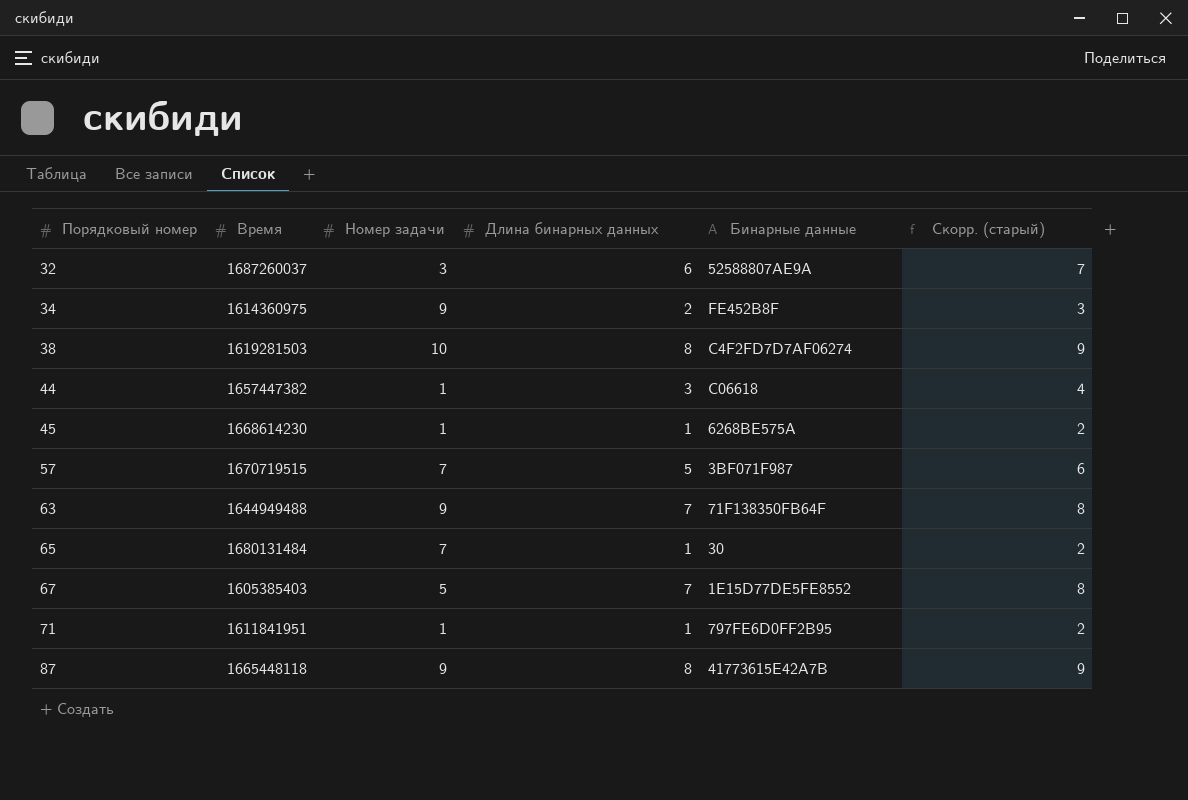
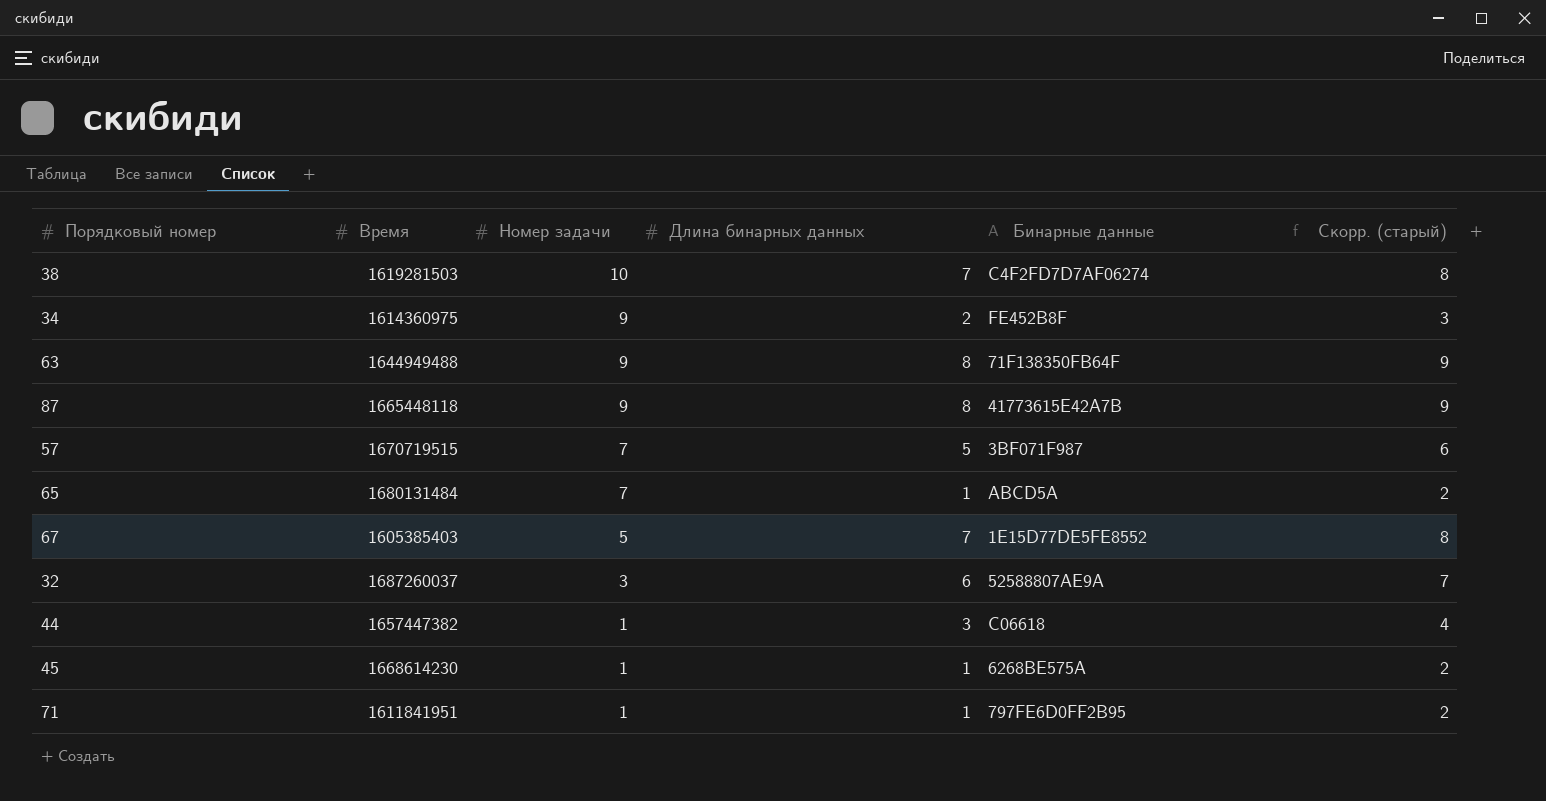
row order: Порядковый номер ascending -> Номер задачи descending
38 | Длина бинарных данных: 8 -> 7
38 | Скорр. (старый): 9 -> 8
63 | Длина бинарных данных: 7 -> 8
63 | Скорр. (старый): 8 -> 9
65 | Бинарные данные: 30 -> ABCD5A

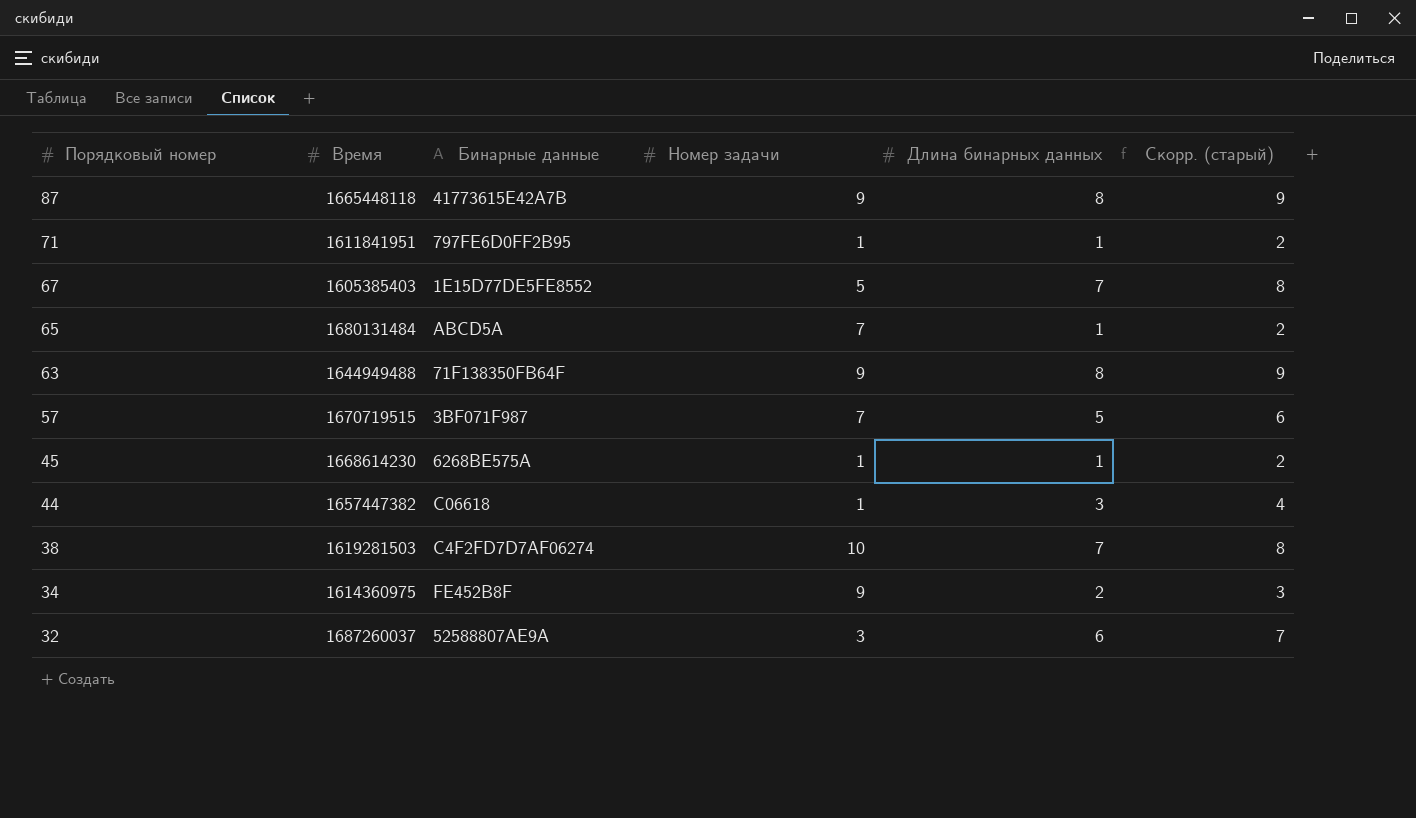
row order: Номер задачи descending -> Порядковый номер descending
column Бинарные данные | position: 5 -> 3

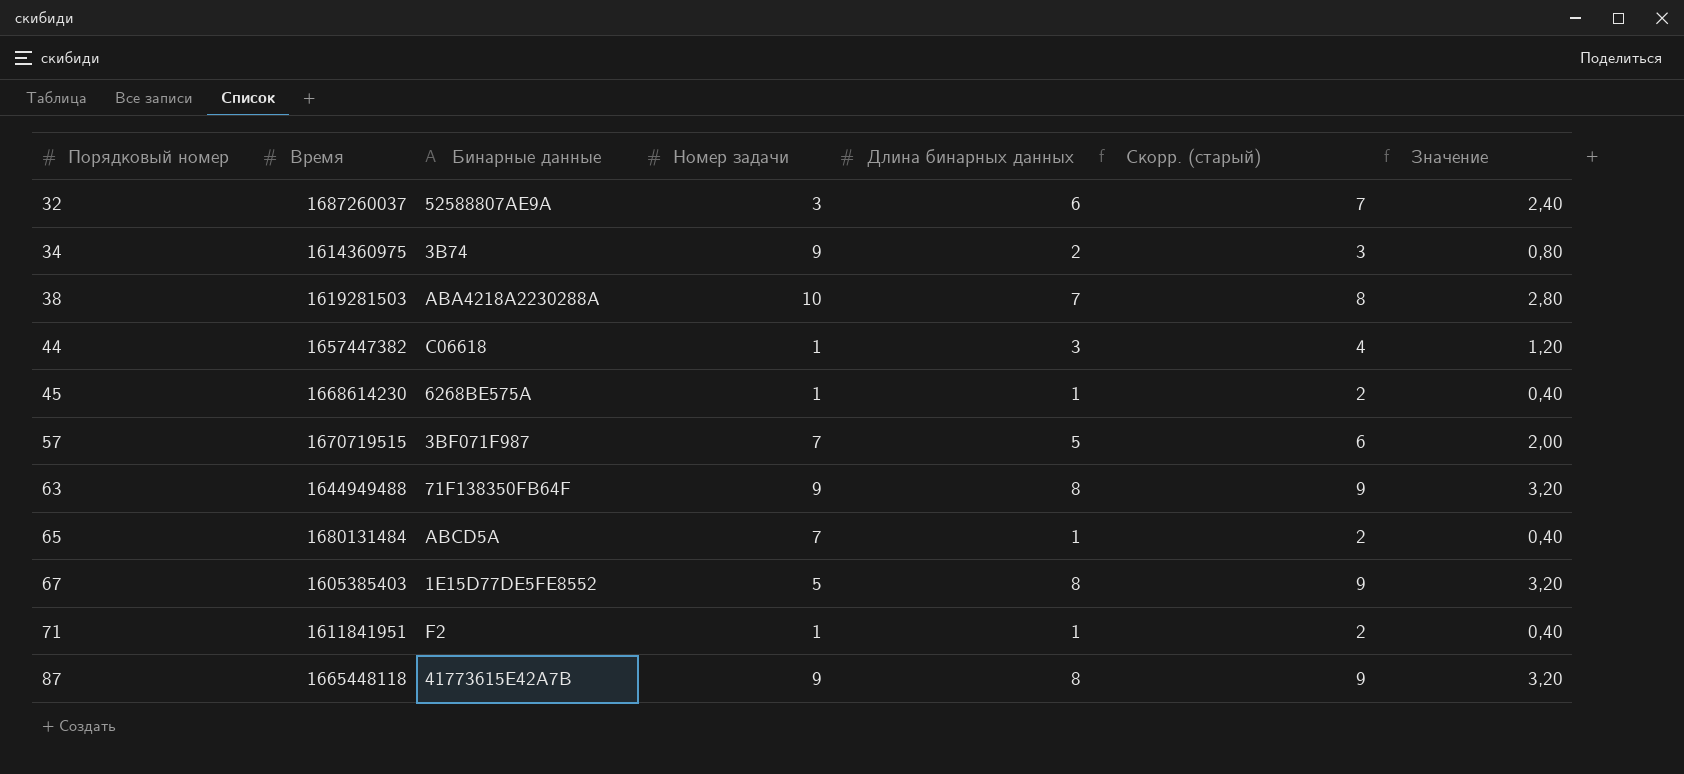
row order: Порядковый номер descending -> Порядковый номер ascending
column Значение | formula: none -> [Длина бинарных данных] * 0,4
34 | Бинарные данные: FE452B8F -> 3B74
38 | Бинарные данные: C4F2FD7D7AF06274 -> ABA4218A2230288A
67 | Длина бинарных данных: 7 -> 8
67 | Скорр. (старый): 8 -> 9
71 | Бинарные данные: 797FE6D0FF2B95 -> F2

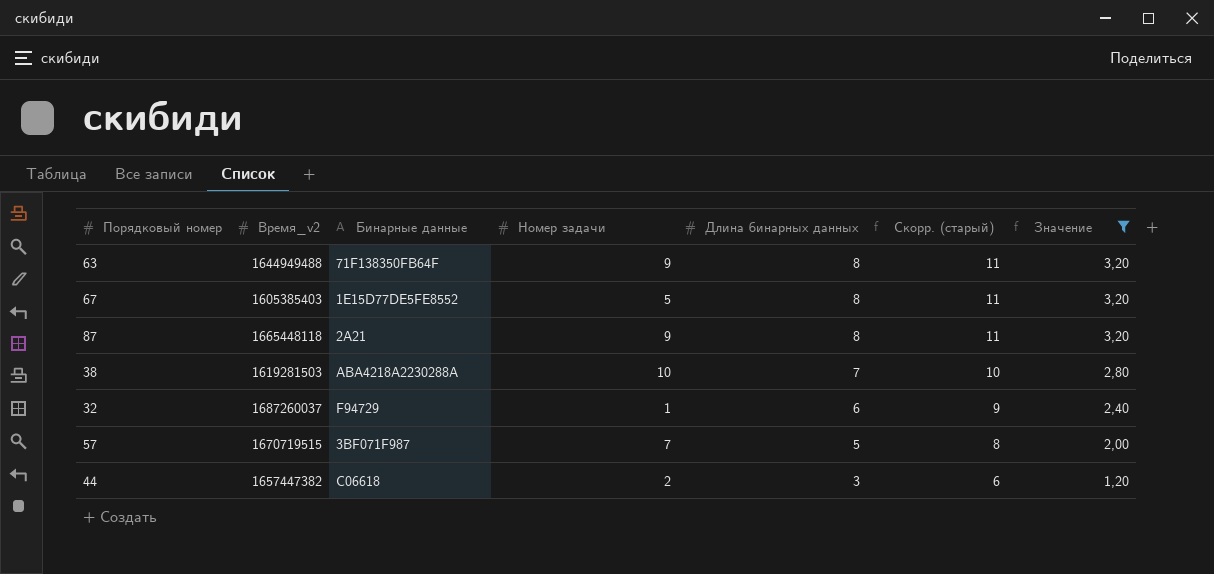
filter: none -> Значение >= 1,20
row order: Порядковый номер ascending -> Длина бинарных данных descending
column name: Время -> Время_v2
column Скорр. (старый) | formula: [Длина бинарных данных] + 1 -> [Длина бинарных данных] + 3
87 | Бинарные данные: 41773615E42A7B -> 2A21
32 | Бинарные данные: 52588807AE9A -> F94729
32 | Номер задачи: 3 -> 1
44 | Номер задачи: 1 -> 2

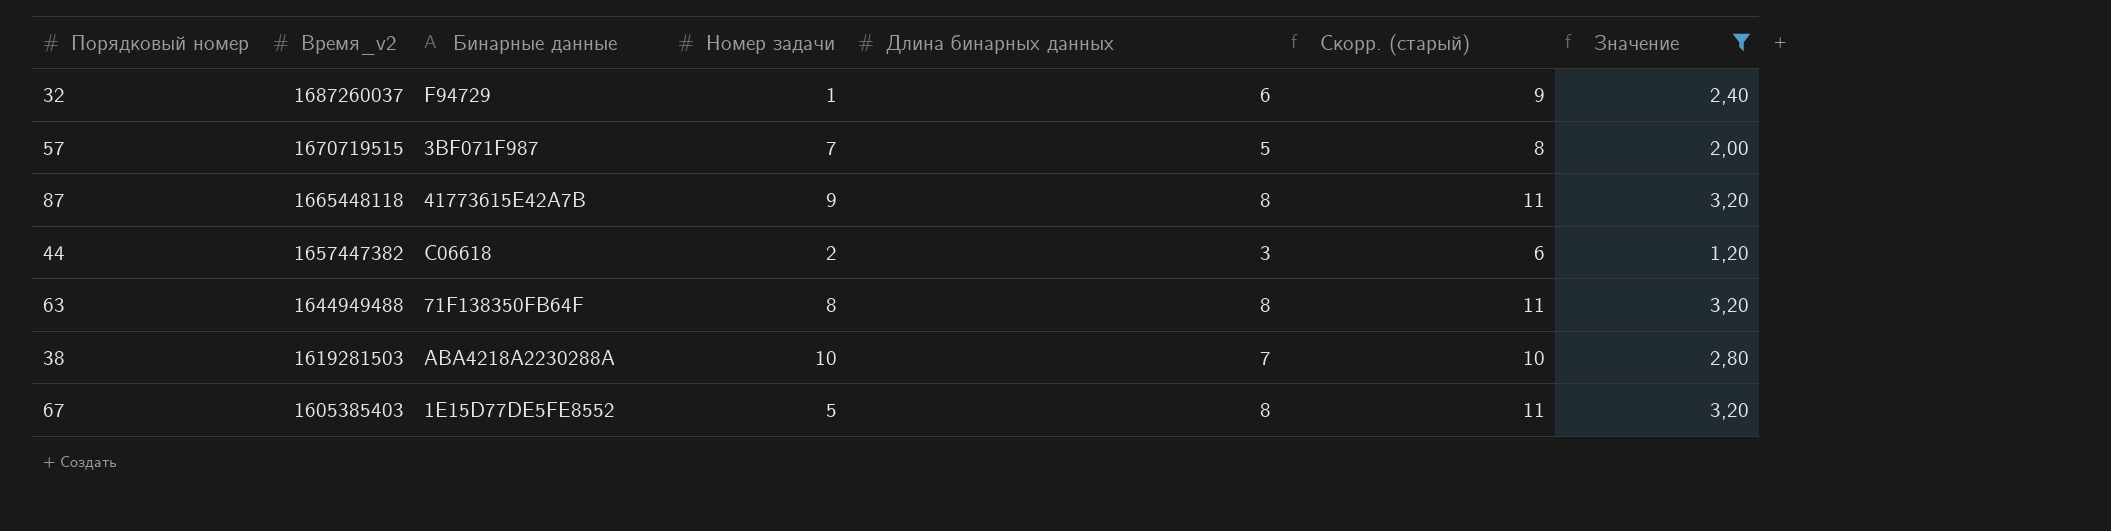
row order: Длина бинарных данных descending -> Время_v2 descending
87 | Бинарные данные: 2A21 -> 41773615E42A7B
63 | Номер задачи: 9 -> 8

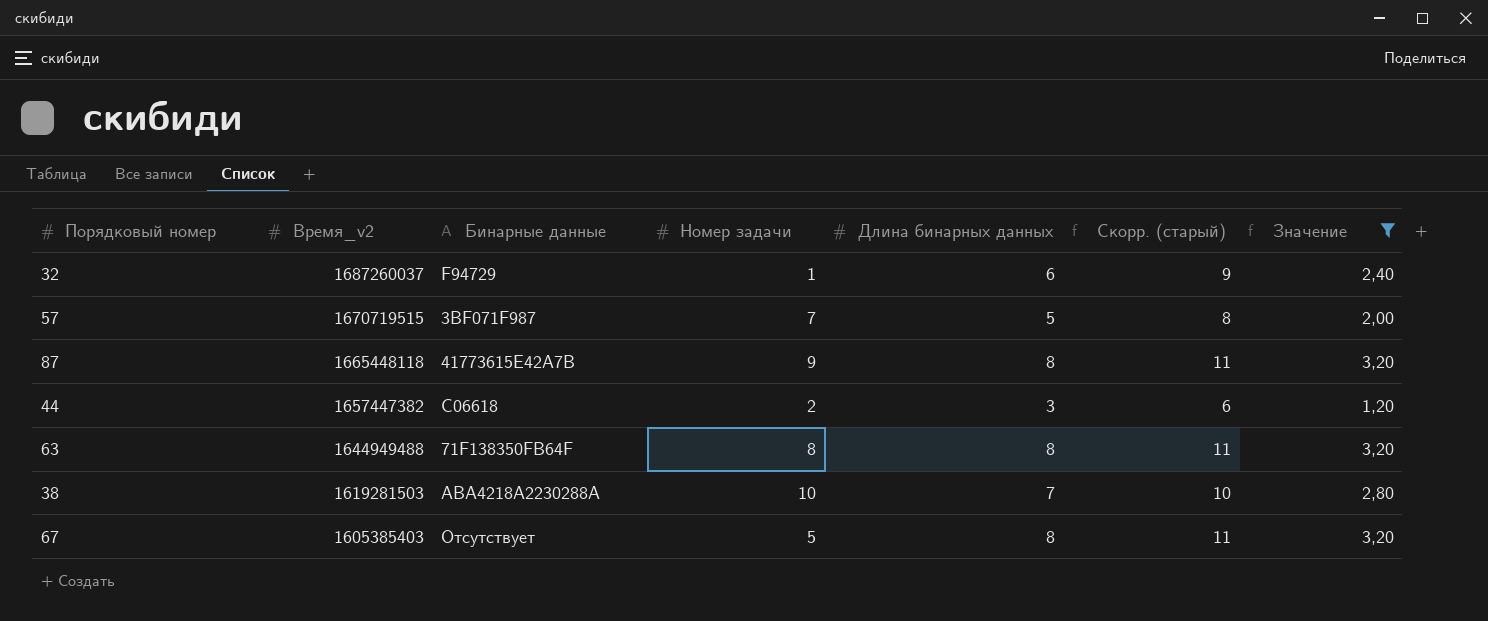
67 | Бинарные данные: 1E15D77DE5FE8552 -> Отсутствует

